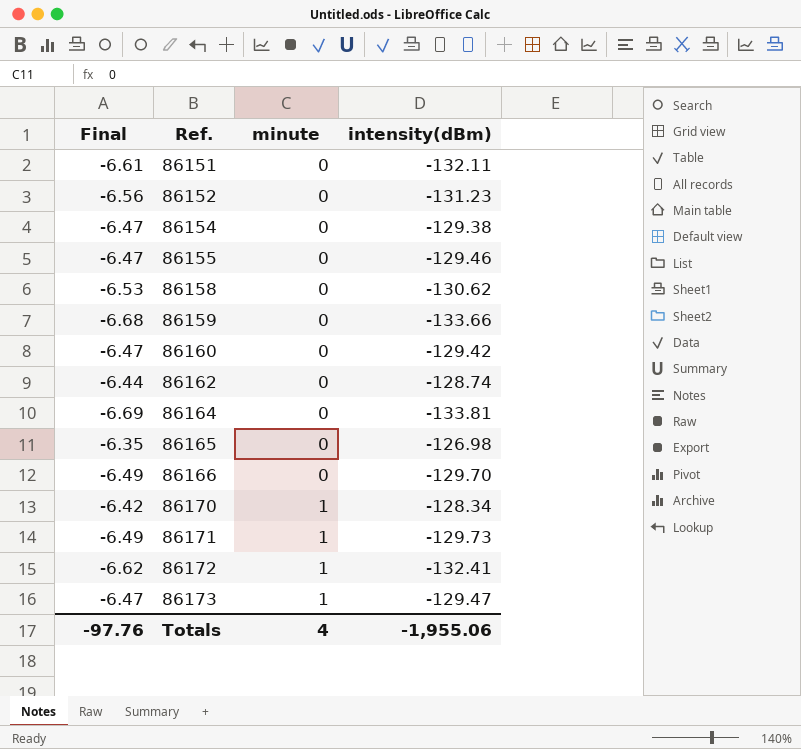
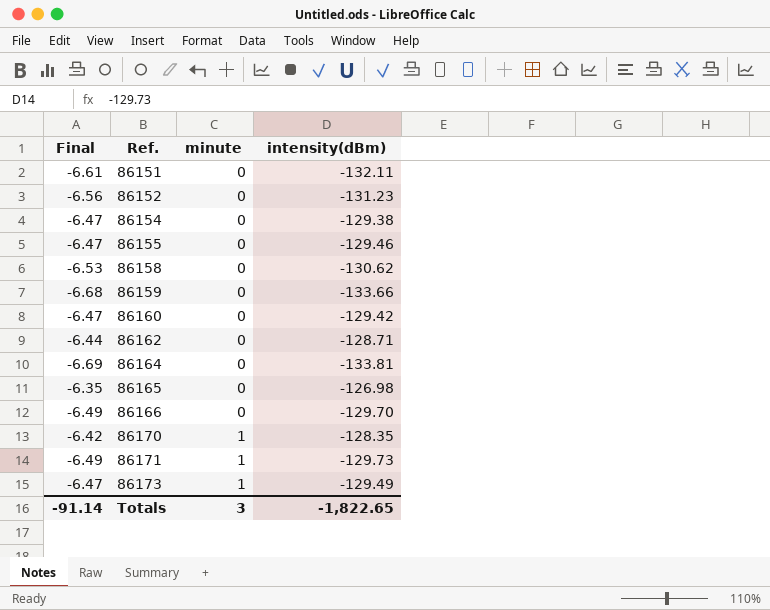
row 86172: -6.62 | 1 | -132.41 -> none
86162 | intensity(dBm): -128.74 -> -128.71
86170 | intensity(dBm): -128.34 -> -128.35
86173 | intensity(dBm): -129.47 -> -129.49
Totals | Final: -97.76 -> -91.14
Totals | minute: 4 -> 3
Totals | intensity(dBm): -1,955.06 -> -1,822.65

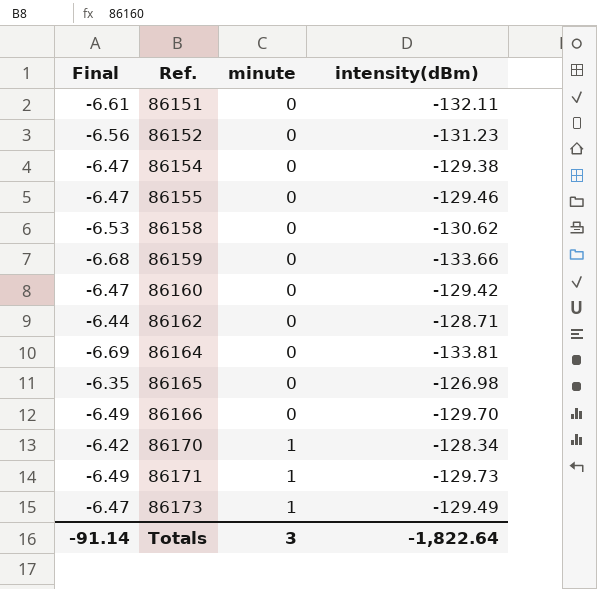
86170 | intensity(dBm): -128.35 -> -128.34
Totals | intensity(dBm): -1,822.65 -> -1,822.64

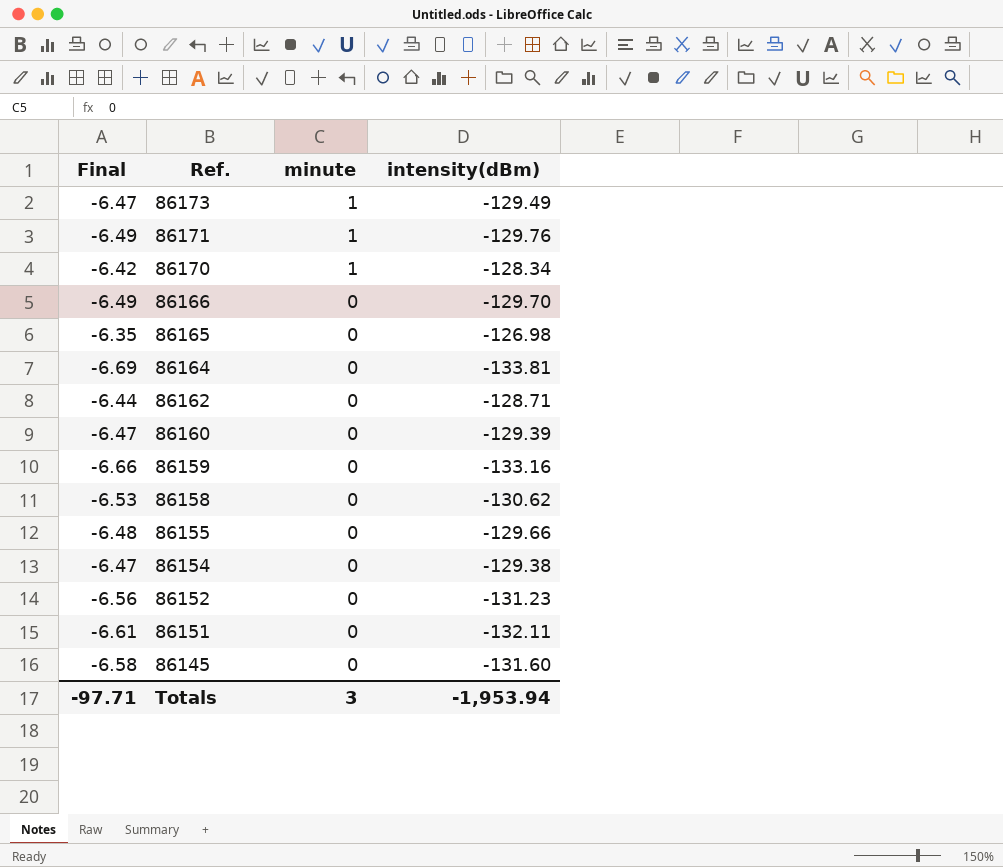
row order: Ref. ascending -> Ref. descending
86171 | intensity(dBm): -129.73 -> -129.76
86160 | intensity(dBm): -129.42 -> -129.39
86159 | Final: -6.68 -> -6.66
86159 | intensity(dBm): -133.66 -> -133.16
86155 | Final: -6.47 -> -6.48
86155 | intensity(dBm): -129.46 -> -129.66
row 86145: none -> -6.58 | 0 | -131.60
Totals | Final: -91.14 -> -97.71
Totals | intensity(dBm): -1,822.64 -> -1,953.94

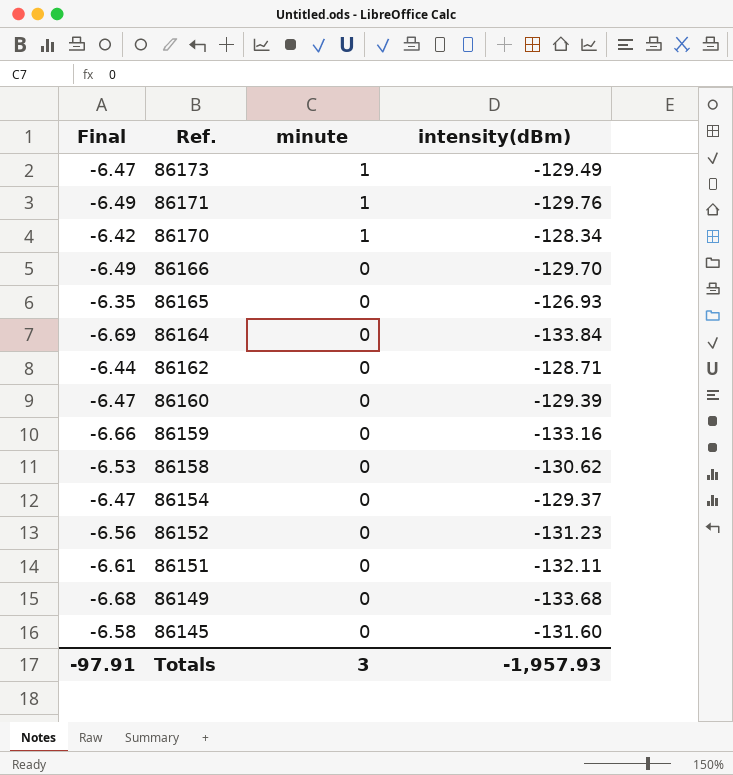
row 86155: -6.48 | 0 | -129.66 -> none
86165 | intensity(dBm): -126.98 -> -126.93
86164 | intensity(dBm): -133.81 -> -133.84
86154 | intensity(dBm): -129.38 -> -129.37
row 86149: none -> -6.68 | 0 | -133.68
Totals | Final: -97.71 -> -97.91
Totals | intensity(dBm): -1,953.94 -> -1,957.93

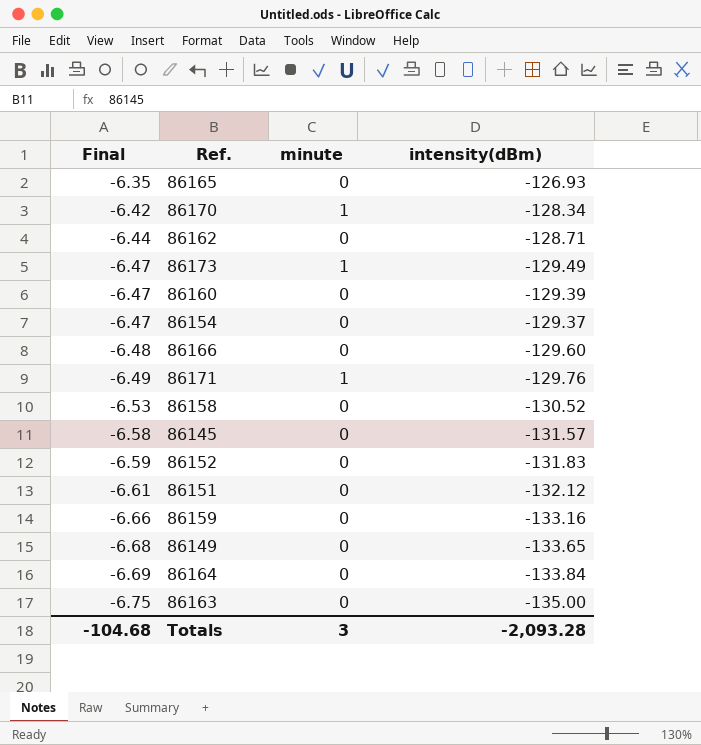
row order: Ref. descending -> Final descending
86166 | Final: -6.49 -> -6.48
86166 | intensity(dBm): -129.70 -> -129.60
86158 | intensity(dBm): -130.62 -> -130.52
86145 | intensity(dBm): -131.60 -> -131.57
86152 | Final: -6.56 -> -6.59
86152 | intensity(dBm): -131.23 -> -131.83
86151 | intensity(dBm): -132.11 -> -132.12
86149 | intensity(dBm): -133.68 -> -133.65
row 86163: none -> -6.75 | 0 | -135.00
Totals | Final: -97.91 -> -104.68
Totals | intensity(dBm): -1,957.93 -> -2,093.28

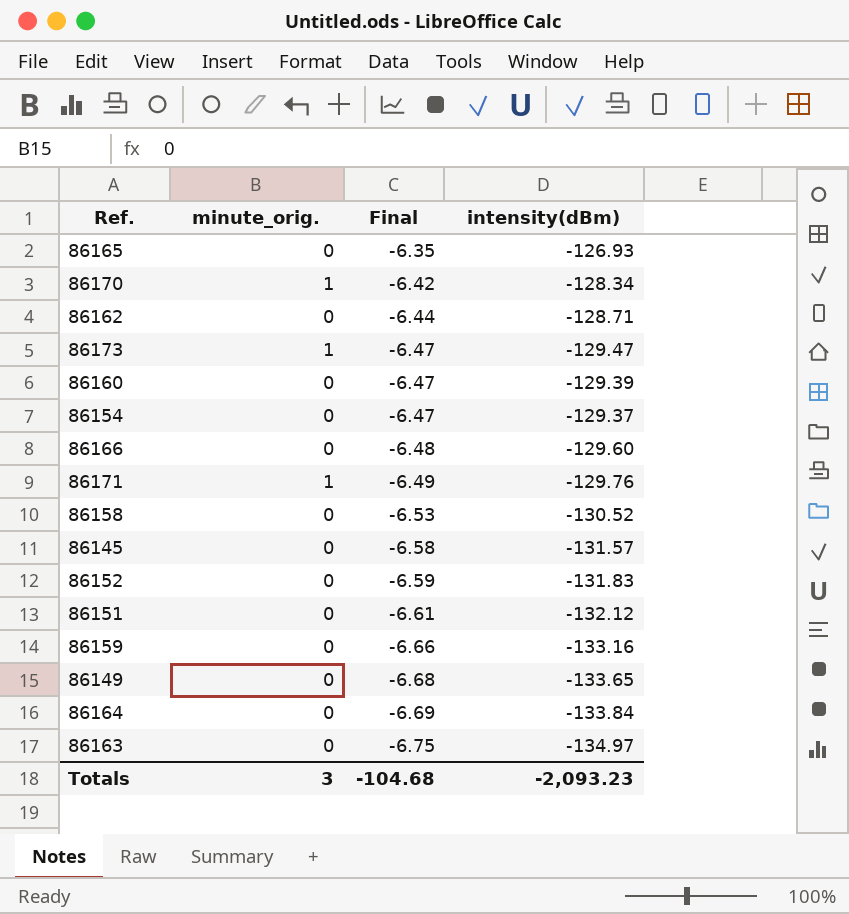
column name: minute -> minute_orig.
column Final | position: 1 -> 3
86173 | intensity(dBm): -129.49 -> -129.47
86163 | intensity(dBm): -135.00 -> -134.97
Totals | intensity(dBm): -2,093.28 -> -2,093.23

